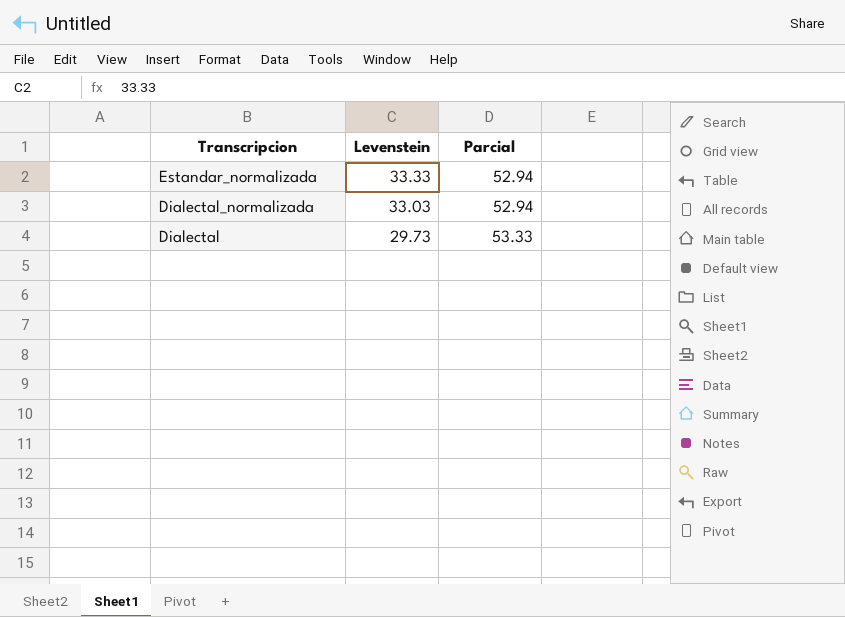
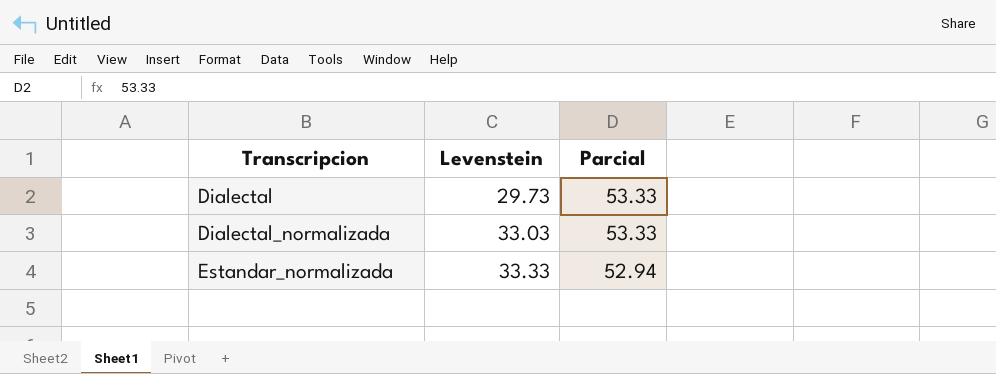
row order: Transcripcion descending -> Transcripcion ascending
Dialectal_normalizada | Parcial: 52.94 -> 53.33

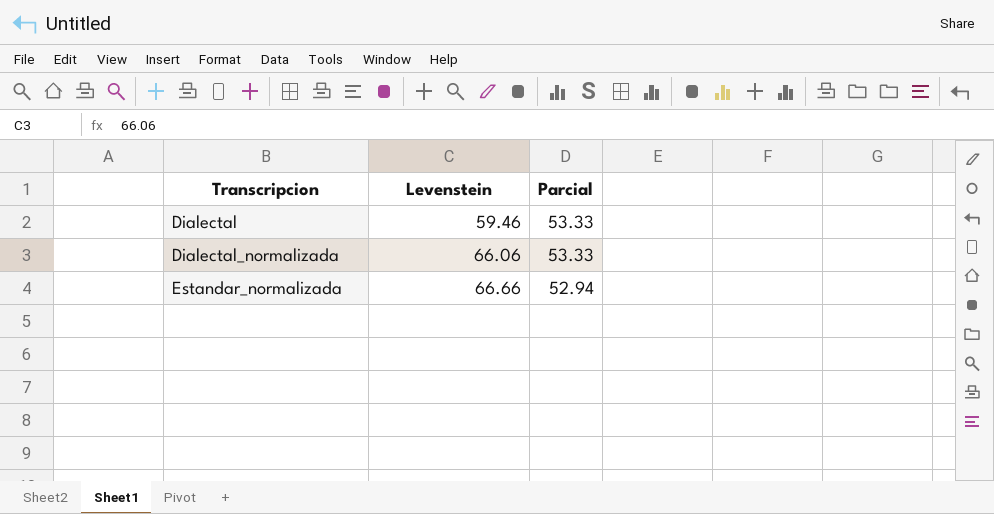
Dialectal | Levenstein: 29.73 -> 59.46
Dialectal_normalizada | Levenstein: 33.03 -> 66.06
Estandar_normalizada | Levenstein: 33.33 -> 66.66

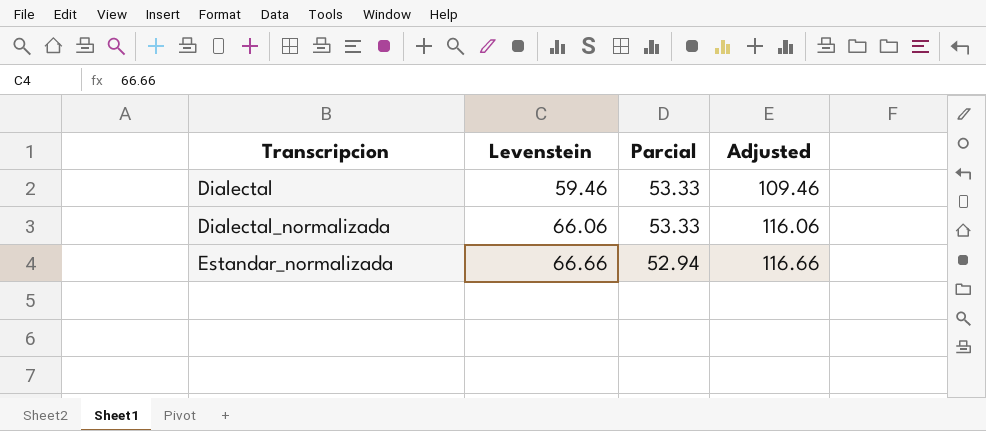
column Adjusted | formula: none -> [Levenstein] + 50

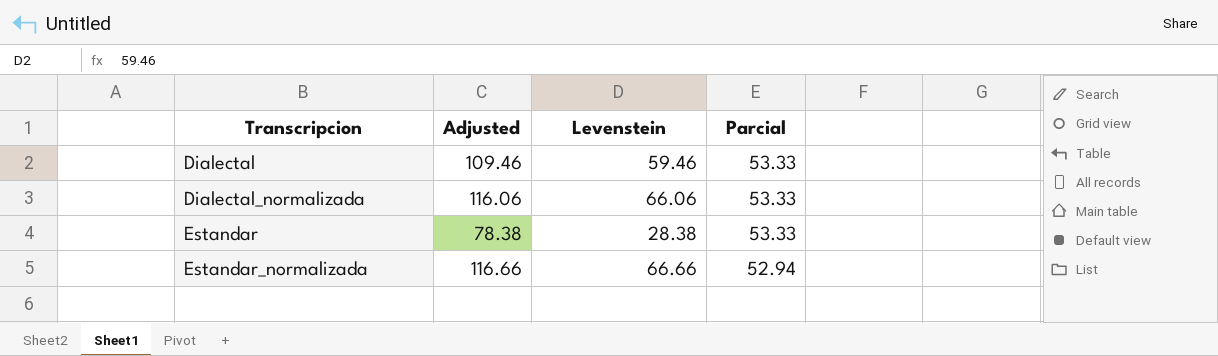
column Adjusted | position: 4 -> 2
row Estandar: none -> 78.38 | 28.38 | 53.33

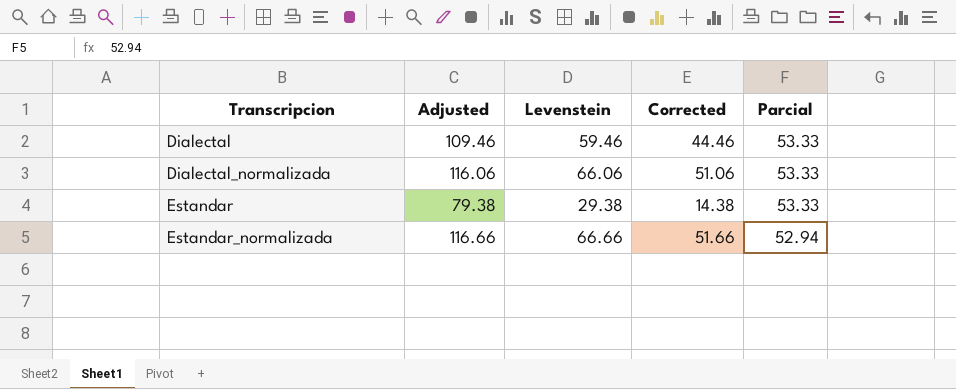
column Corrected | formula: none -> [Levenstein] - 15
Estandar | Adjusted: 78.38 -> 79.38
Estandar | Levenstein: 28.38 -> 29.38

